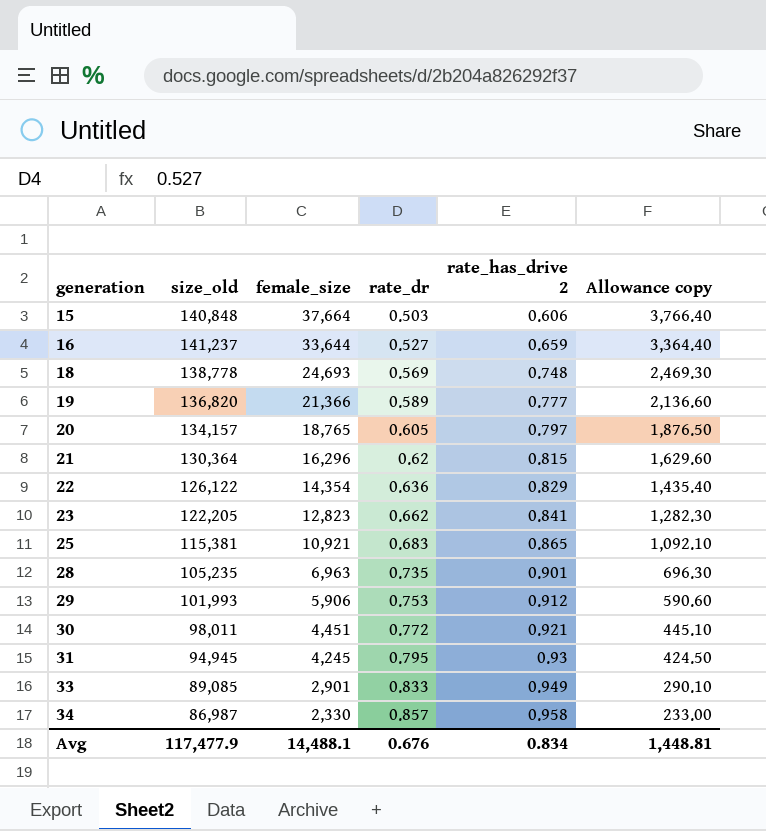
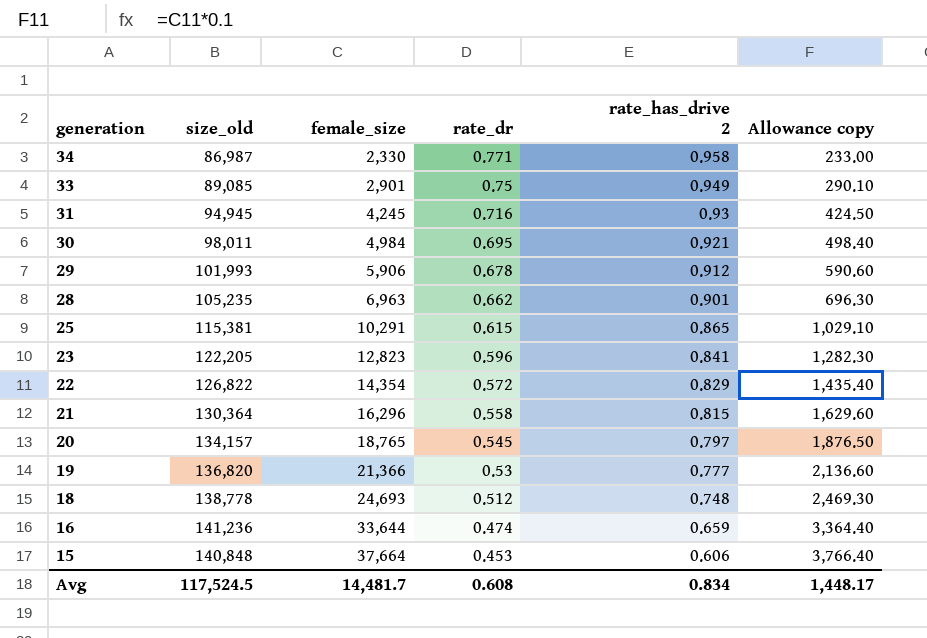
row order: generation ascending -> generation descending
34 | rate_dr: 0.857 -> 0.771
33 | rate_dr: 0.833 -> 0.75
31 | rate_dr: 0.795 -> 0.716
30 | female_size: 4,451 -> 4,984
30 | rate_dr: 0.772 -> 0.695
30 | Allowance copy: 445.10 -> 498.40
29 | rate_dr: 0.753 -> 0.678
28 | rate_dr: 0.735 -> 0.662
25 | female_size: 10,921 -> 10,291
25 | rate_dr: 0.683 -> 0.615
25 | Allowance copy: 1,092.10 -> 1,029.10
23 | rate_dr: 0.662 -> 0.596
22 | size_old: 126,122 -> 126,822
22 | rate_dr: 0.636 -> 0.572
21 | rate_dr: 0.62 -> 0.558
20 | rate_dr: 0.605 -> 0.545
19 | rate_dr: 0.589 -> 0.53
18 | rate_dr: 0.569 -> 0.512
16 | size_old: 141,237 -> 141,236
16 | rate_dr: 0.527 -> 0.474
15 | rate_dr: 0.503 -> 0.453
Avg | size_old: 117,477.9 -> 117,524.5
Avg | female_size: 14,488.1 -> 14,481.7
Avg | rate_dr: 0.676 -> 0.608
Avg | Allowance copy: 1,448.81 -> 1,448.17

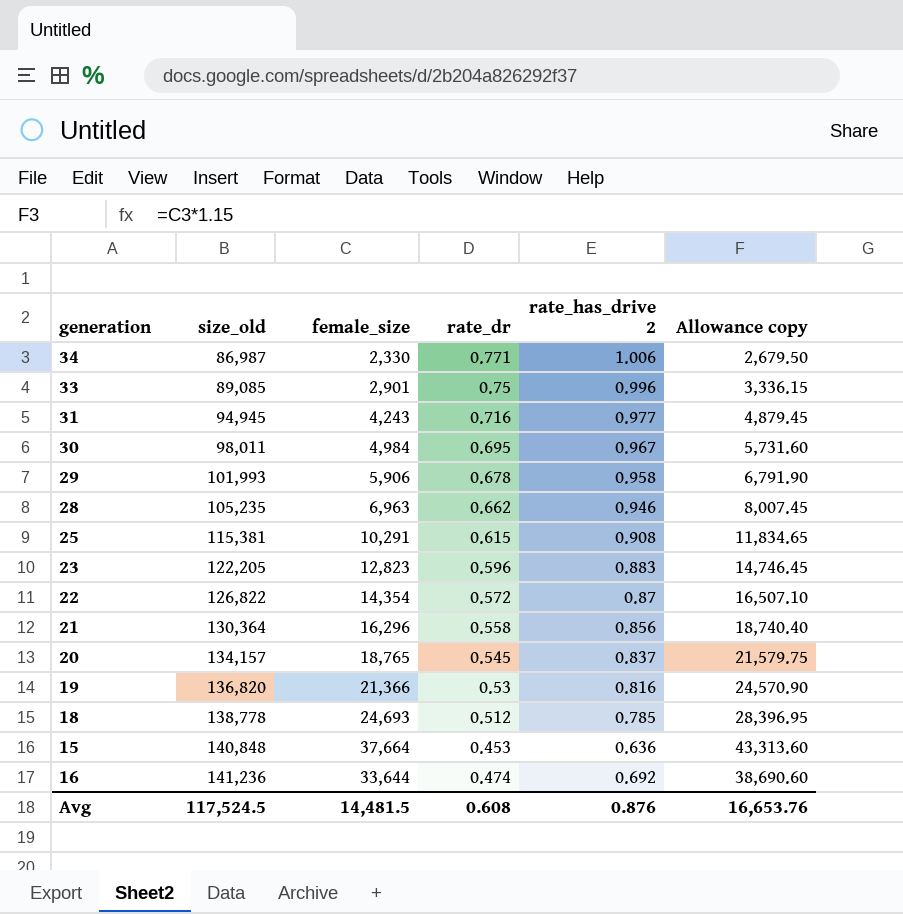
row order: generation descending -> size_old ascending
column Allowance copy | formula: [female_size] * 0.1 -> [female_size] * 1.15
34 | rate_has_drive 2: 0.958 -> 1.006
33 | rate_has_drive 2: 0.949 -> 0.996
31 | female_size: 4,245 -> 4,243
31 | rate_has_drive 2: 0.93 -> 0.977
30 | rate_has_drive 2: 0.921 -> 0.967
29 | rate_has_drive 2: 0.912 -> 0.958
28 | rate_has_drive 2: 0.901 -> 0.946
25 | rate_has_drive 2: 0.865 -> 0.908
23 | rate_has_drive 2: 0.841 -> 0.883
22 | rate_has_drive 2: 0.829 -> 0.87
21 | rate_has_drive 2: 0.815 -> 0.856
20 | rate_has_drive 2: 0.797 -> 0.837
19 | rate_has_drive 2: 0.777 -> 0.816
18 | rate_has_drive 2: 0.748 -> 0.785
15 | rate_has_drive 2: 0.606 -> 0.636
16 | rate_has_drive 2: 0.659 -> 0.692
Avg | female_size: 14,481.7 -> 14,481.5
Avg | rate_has_drive 2: 0.834 -> 0.876
Avg | Allowance copy: 1,448.17 -> 16,653.76

